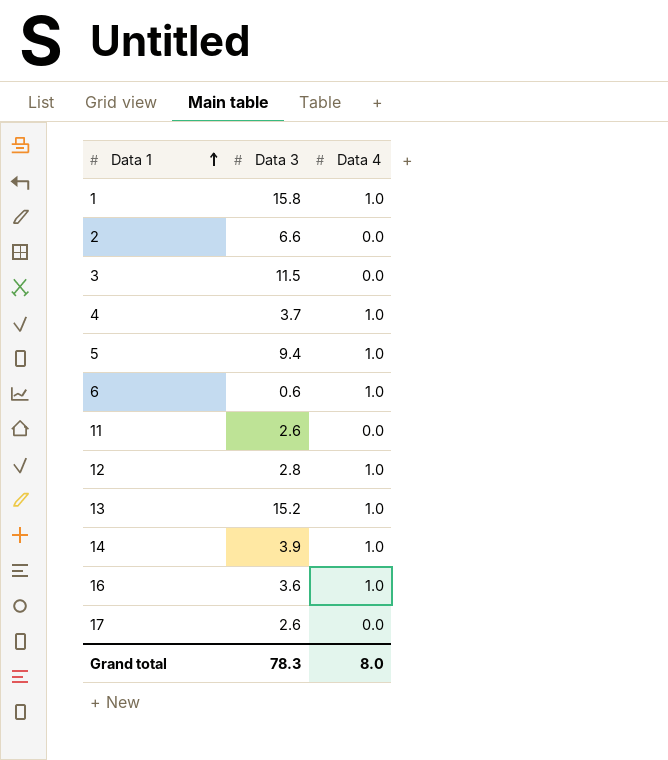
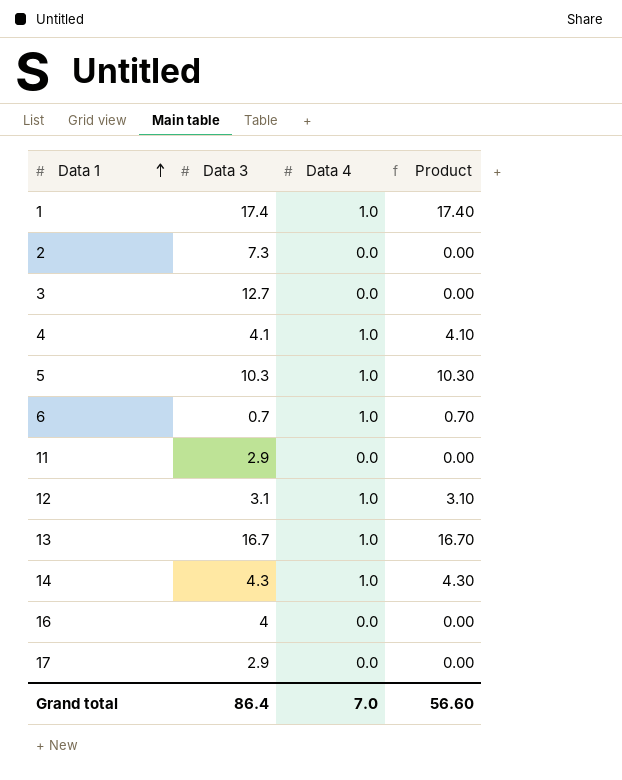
column Product | formula: none -> [Data 3] * [Data 4]
1 | Data 3: 15.8 -> 17.4
2 | Data 3: 6.6 -> 7.3
3 | Data 3: 11.5 -> 12.7
4 | Data 3: 3.7 -> 4.1
5 | Data 3: 9.4 -> 10.3
6 | Data 3: 0.6 -> 0.7
11 | Data 3: 2.6 -> 2.9
12 | Data 3: 2.8 -> 3.1
13 | Data 3: 15.2 -> 16.7
14 | Data 3: 3.9 -> 4.3
16 | Data 3: 3.6 -> 4
16 | Data 4: 1.0 -> 0.0
17 | Data 3: 2.6 -> 2.9
Grand total | Data 3: 78.3 -> 86.4
Grand total | Data 4: 8.0 -> 7.0

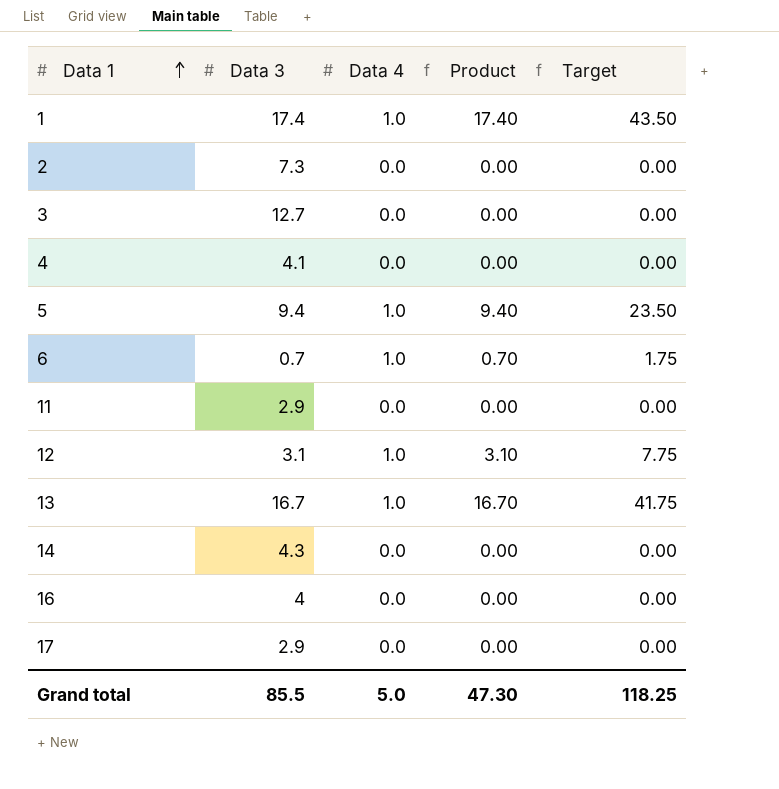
column Target | formula: none -> [Product] * 2.5
4 | Data 4: 1.0 -> 0.0
4 | Product: 4.10 -> 0.00
5 | Data 3: 10.3 -> 9.4
5 | Product: 10.30 -> 9.40
14 | Data 4: 1.0 -> 0.0
14 | Product: 4.30 -> 0.00
Grand total | Data 3: 86.4 -> 85.5
Grand total | Data 4: 7.0 -> 5.0
Grand total | Product: 56.60 -> 47.30

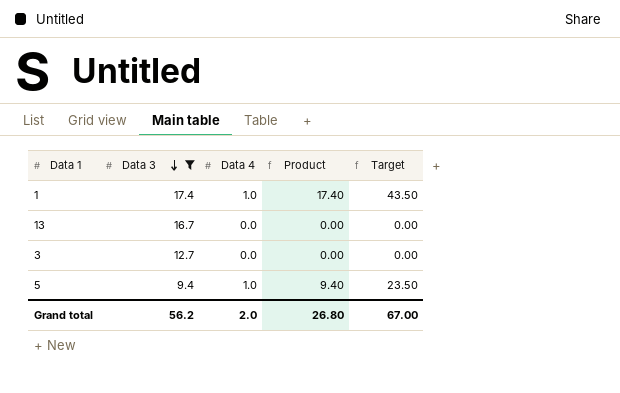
filter: none -> Data 3 >= 9.4
row order: Data 1 ascending -> Data 3 descending
13 | Data 4: 1.0 -> 0.0
13 | Product: 16.70 -> 0.00
13 | Target: 41.75 -> 0.00
Grand total | Data 3: 85.5 -> 56.2
Grand total | Data 4: 5.0 -> 2.0
Grand total | Product: 47.30 -> 26.80
Grand total | Target: 118.25 -> 67.00

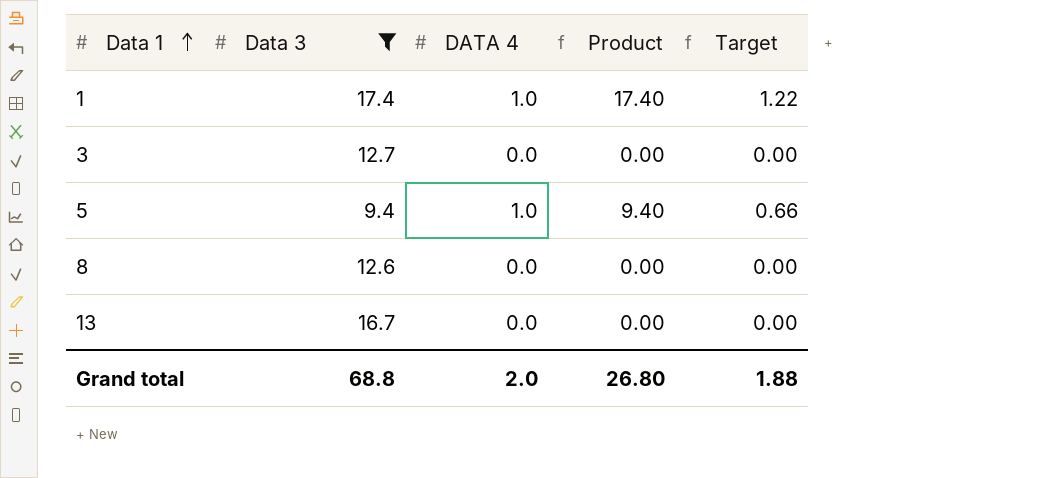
row order: Data 3 descending -> Data 1 ascending
column name: Data 4 -> DATA 4
column Target | formula: [Product] * 2.5 -> [Product] * 0.07
row 8: none -> 12.6 | 0.0 | 0.00 | 0.00
Grand total | Data 3: 56.2 -> 68.8
Grand total | Target: 67.00 -> 1.88

